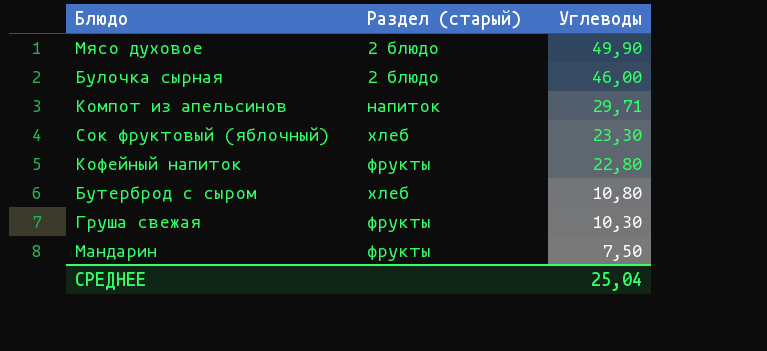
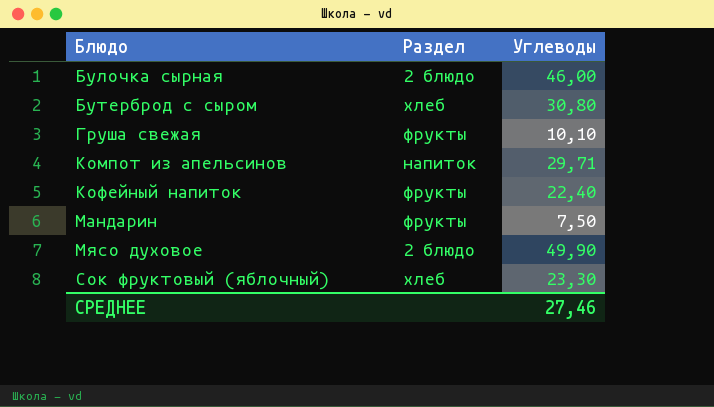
row order: Углеводы descending -> Блюдо ascending
column name: Раздел (старый) -> Раздел
Бутерброд с сыром | Углеводы: 10,80 -> 30,80
Груша свежая | Углеводы: 10,30 -> 10,10
Кофейный напиток | Углеводы: 22,80 -> 22,40
СРЕДНЕЕ | Углеводы: 25,04 -> 27,46

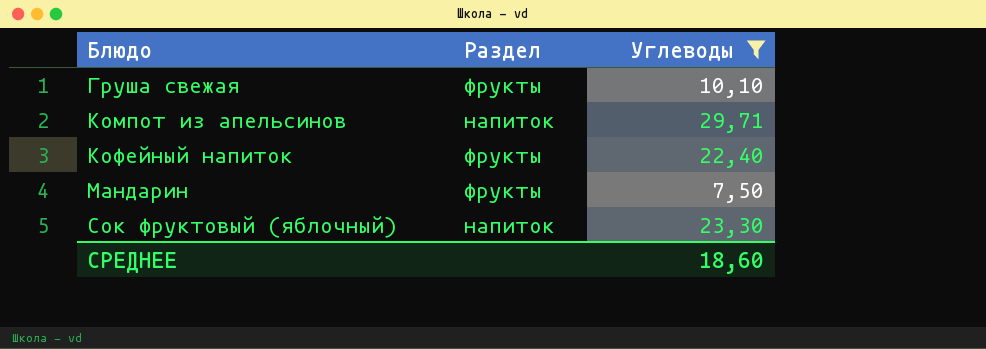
filter: none -> Углеводы <= 29,71
Сок фруктовый (яблочный) | Раздел: хлеб -> напиток
СРЕДНЕЕ | Углеводы: 27,46 -> 18,60

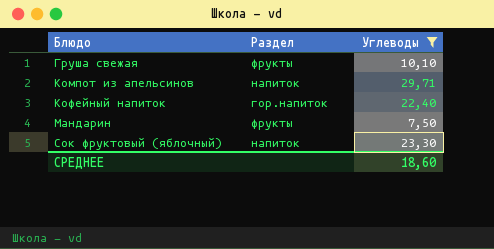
Кофейный напиток | Раздел: фрукты -> гор.напиток

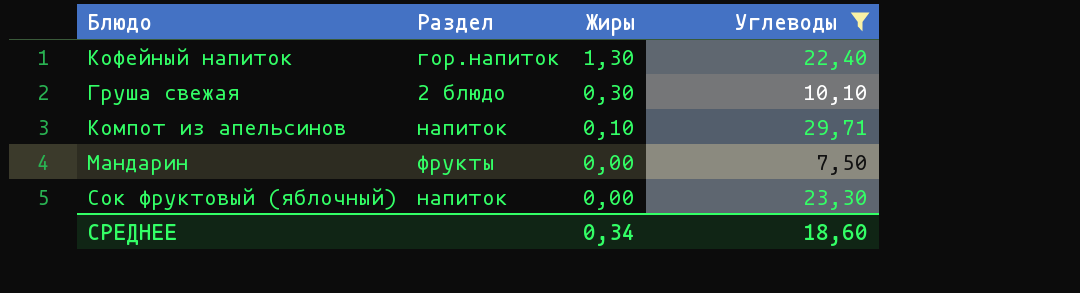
row order: Блюдо ascending -> Жиры descending
column Жиры | position: none -> 3
Груша свежая | Раздел: фрукты -> 2 блюдо

